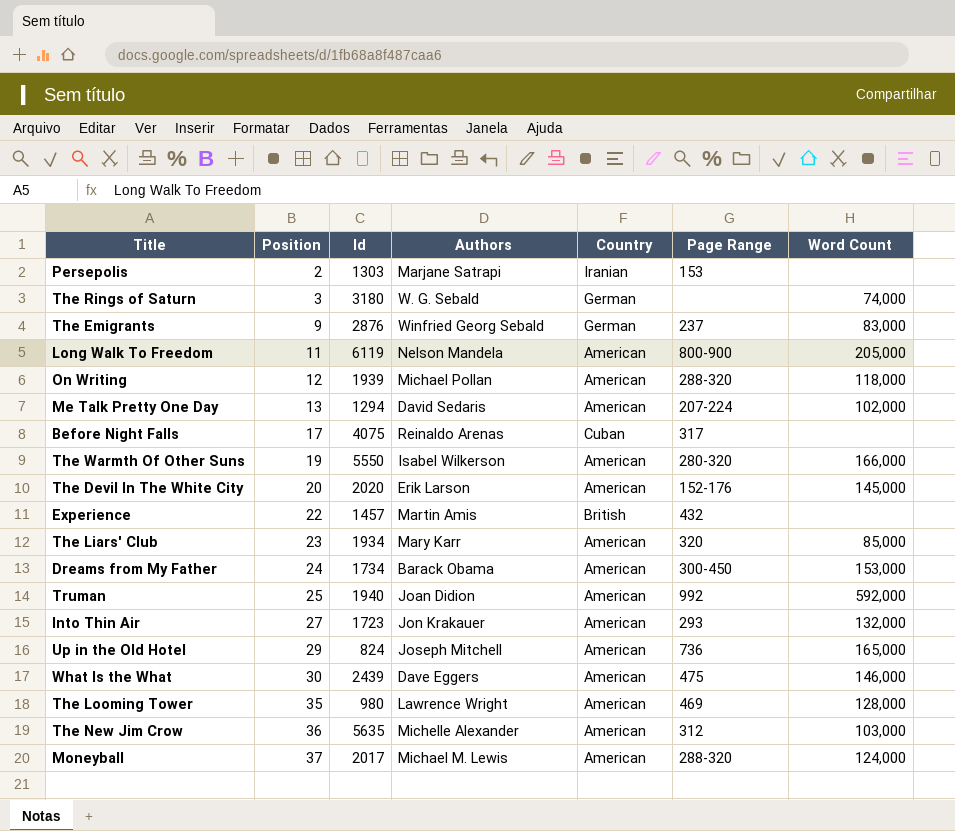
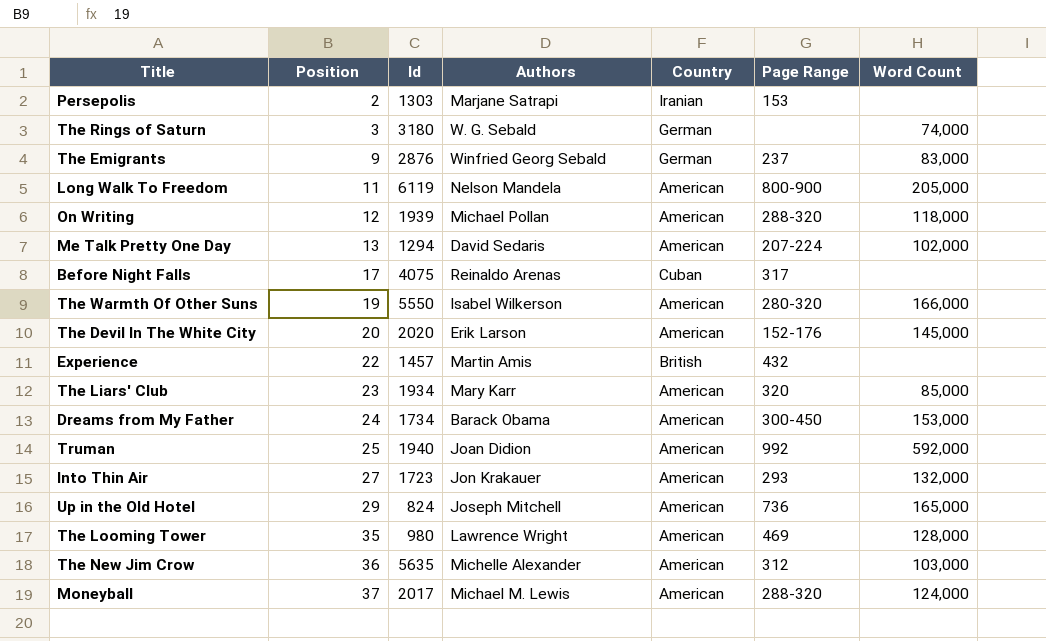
row What Is the What: 30 | 2439 | Dave Eggers | American | 475 | 146,000 -> none

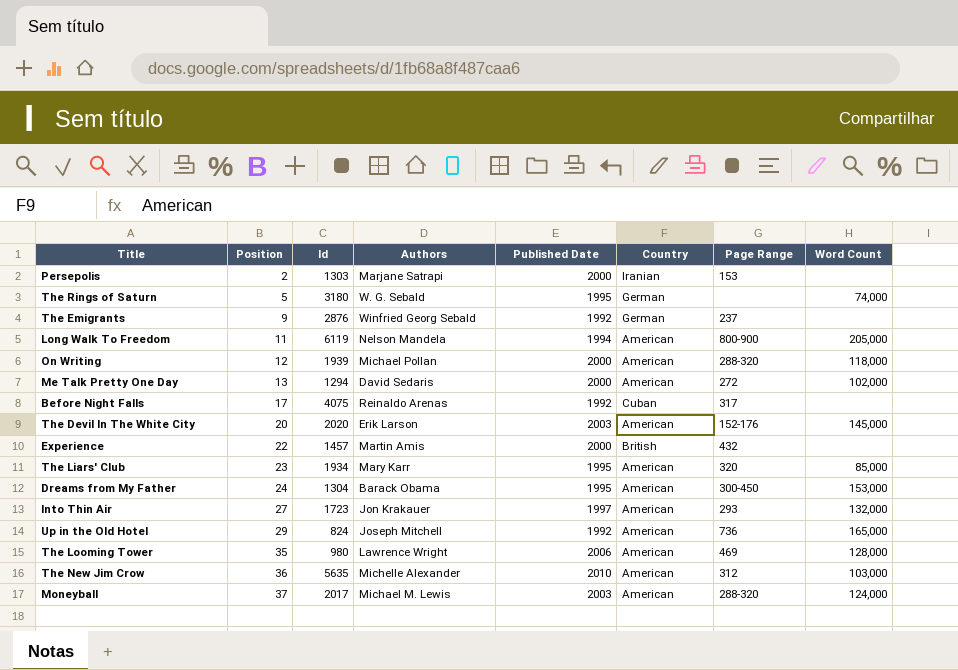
column Published Date | position: none -> 5
row The Warmth Of Other Suns: 19 | 5550 | Isabel Wilkerson | American | 280-320 | 166,000 -> none
row Truman: 25 | 1940 | Joan Didion | American | 992 | 592,000 -> none
The Rings of Saturn | Position: 3 -> 5
The Emigrants | Word Count: 83,000 -> none
Me Talk Pretty One Day | Page Range: 207-224 -> 272
Dreams from My Father | Id: 1734 -> 1304

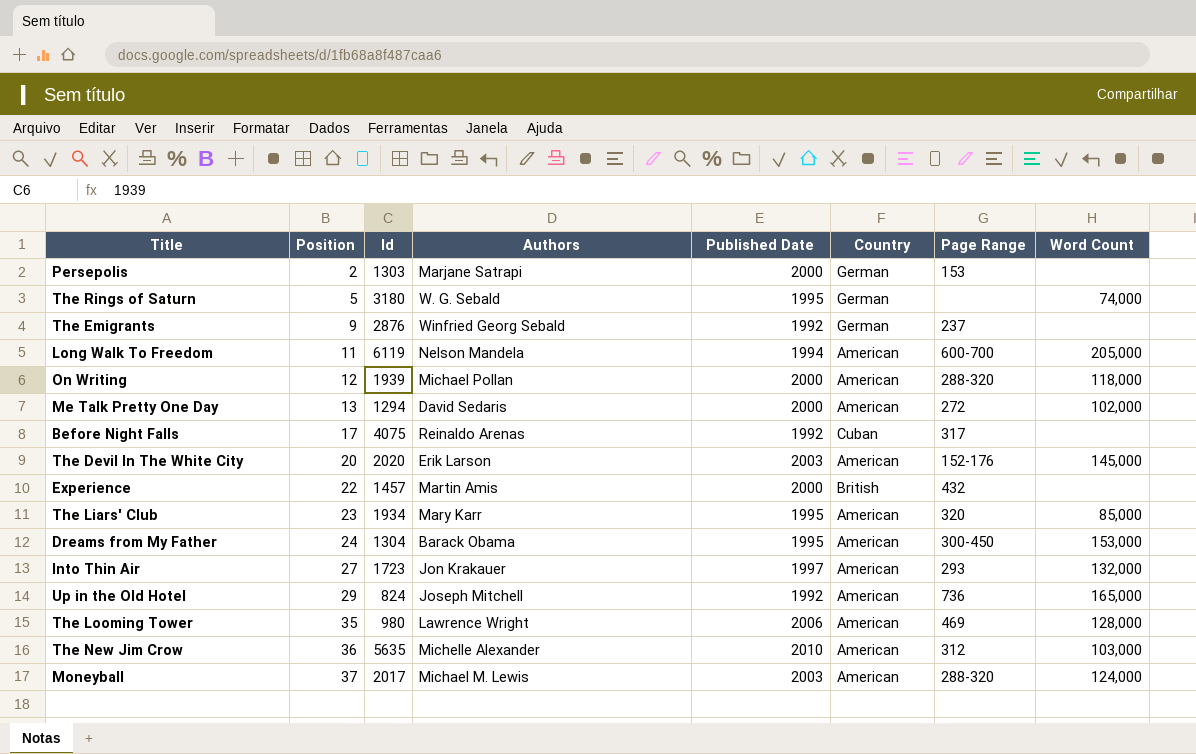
Persepolis | Country: Iranian -> German
Long Walk To Freedom | Page Range: 800-900 -> 600-700

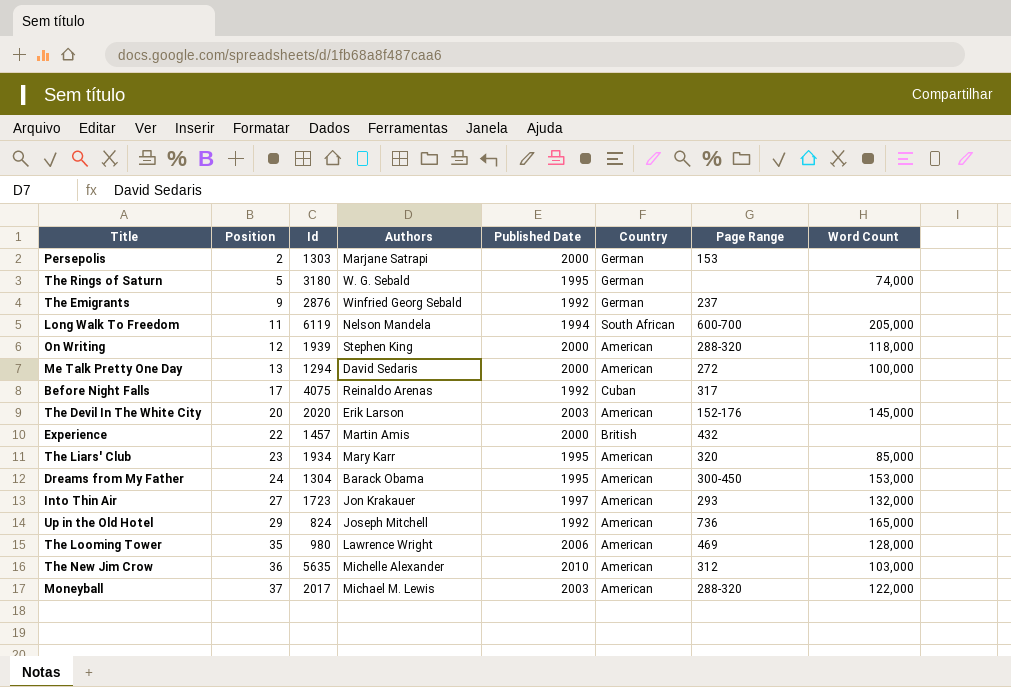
Long Walk To Freedom | Country: American -> South African
On Writing | Authors: Michael Pollan -> Stephen King
Me Talk Pretty One Day | Word Count: 102,000 -> 100,000
Moneyball | Word Count: 124,000 -> 122,000

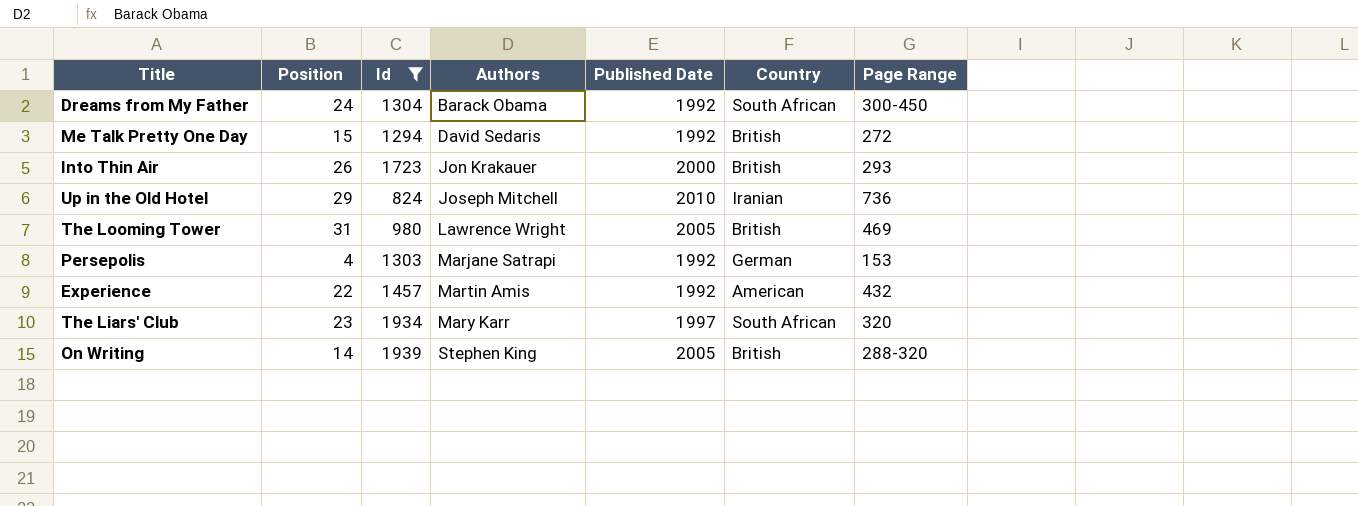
filter: none -> Id <= 1939
row order: Position ascending -> Authors ascending
column Word Count | position: 8 -> none
Dreams from My Father | Published Date: 1995 -> 1992
Dreams from My Father | Country: American -> South African
Me Talk Pretty One Day | Position: 13 -> 15
Me Talk Pretty One Day | Published Date: 2000 -> 1992
Me Talk Pretty One Day | Country: American -> British
Into Thin Air | Position: 27 -> 26
Into Thin Air | Published Date: 1997 -> 2000
Into Thin Air | Country: American -> British
Up in the Old Hotel | Published Date: 1992 -> 2010
Up in the Old Hotel | Country: American -> Iranian
The Looming Tower | Position: 35 -> 31
The Looming Tower | Published Date: 2006 -> 2005
The Looming Tower | Country: American -> British
Persepolis | Position: 2 -> 4
Persepolis | Published Date: 2000 -> 1992
Experience | Published Date: 2000 -> 1992
Experience | Country: British -> American
The Liars' Club | Published Date: 1995 -> 1997
The Liars' Club | Country: American -> South African
On Writing | Position: 12 -> 14
On Writing | Published Date: 2000 -> 2005
On Writing | Country: American -> British

